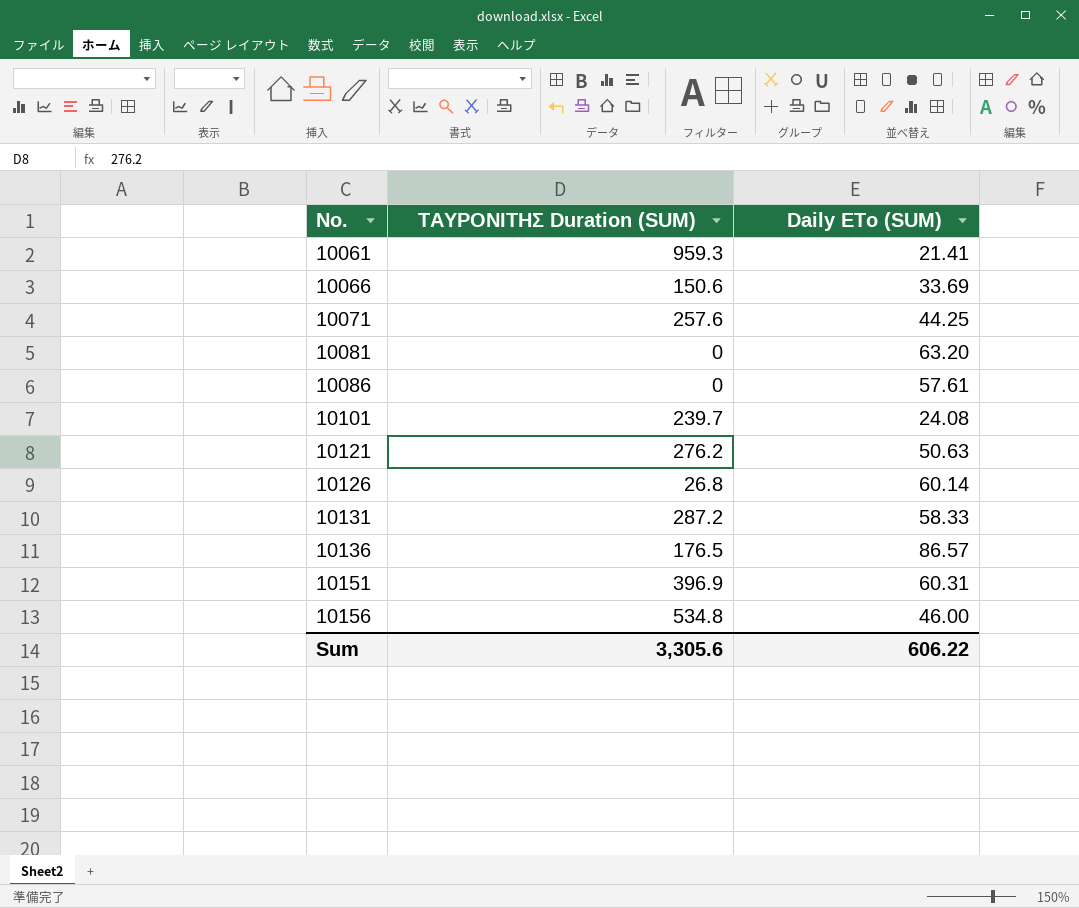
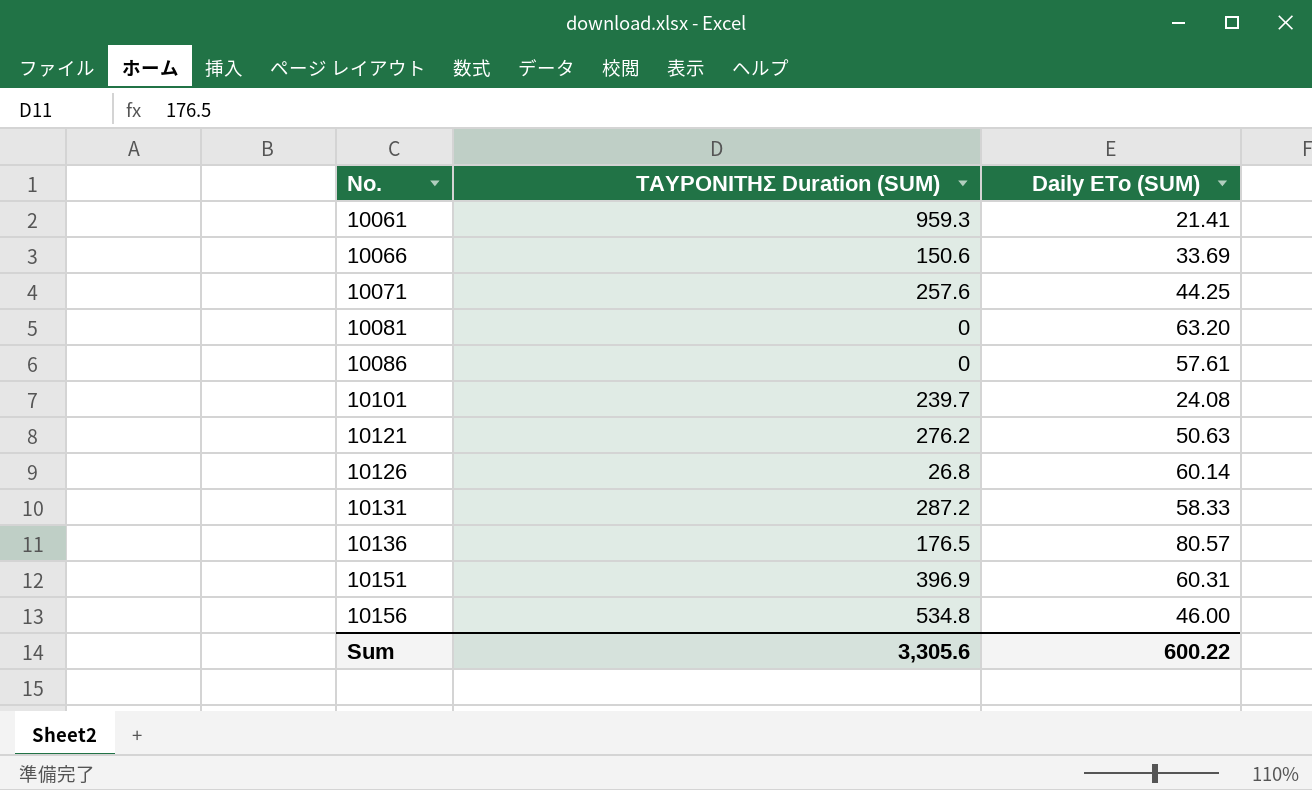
10136 | Daily ETo (SUM): 86.57 -> 80.57
Sum | Daily ETo (SUM): 606.22 -> 600.22

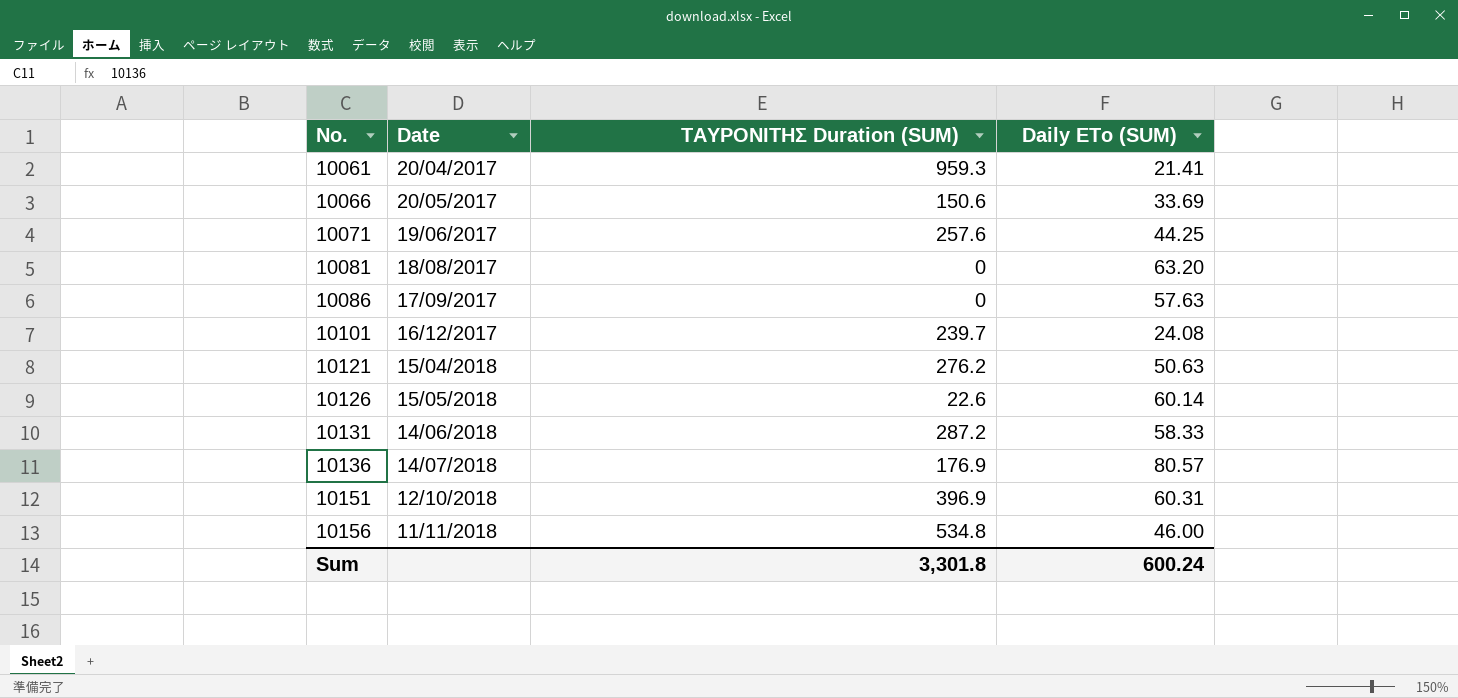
column Date | position: none -> 2
10086 | Daily ETo (SUM): 57.61 -> 57.63
10126 | ΤΑΥΡΟΝΙΤΗΣ Duration (SUM): 26.8 -> 22.6
10136 | ΤΑΥΡΟΝΙΤΗΣ Duration (SUM): 176.5 -> 176.9
Sum | ΤΑΥΡΟΝΙΤΗΣ Duration (SUM): 3,305.6 -> 3,301.8
Sum | Daily ETo (SUM): 600.22 -> 600.24

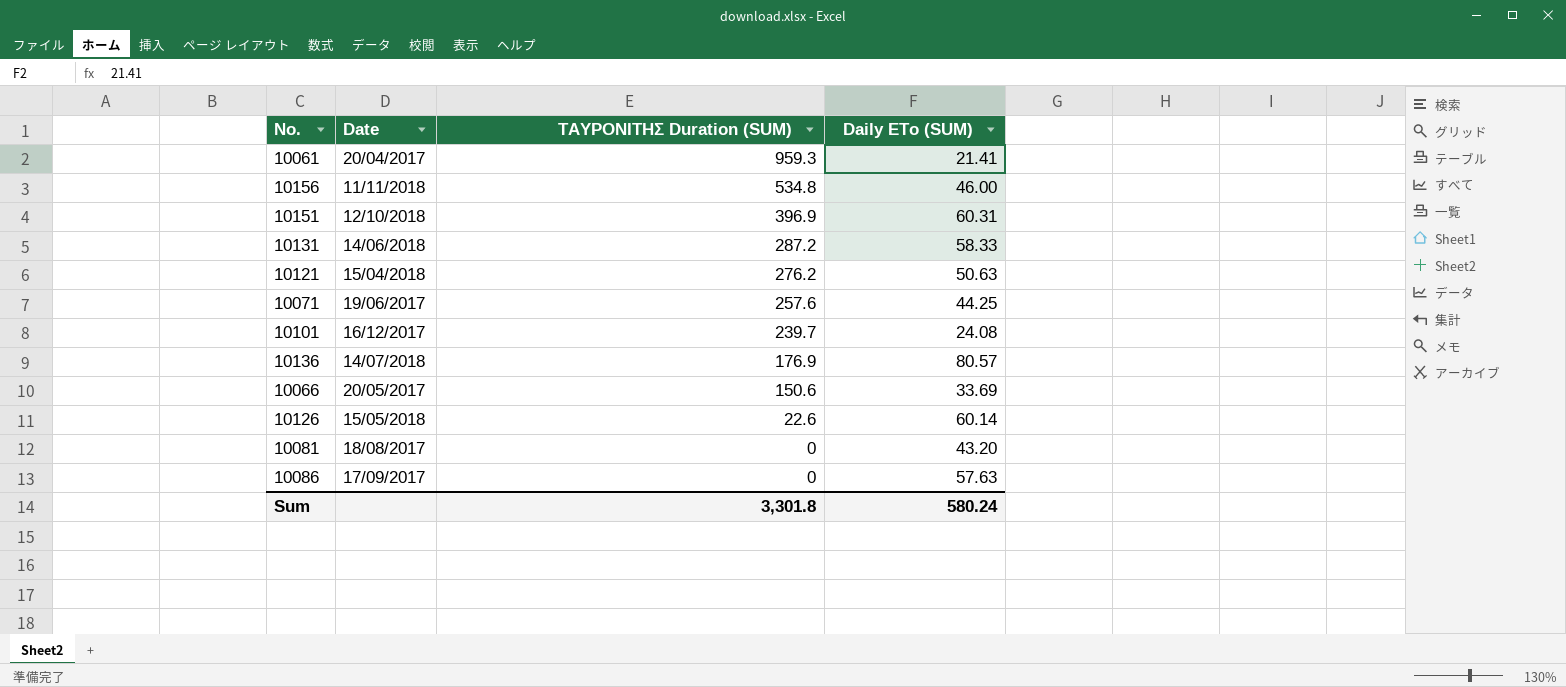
row order: No. ascending -> ΤΑΥΡΟΝΙΤΗΣ Duration (SUM) descending
10081 | Daily ETo (SUM): 63.20 -> 43.20
Sum | Daily ETo (SUM): 600.24 -> 580.24

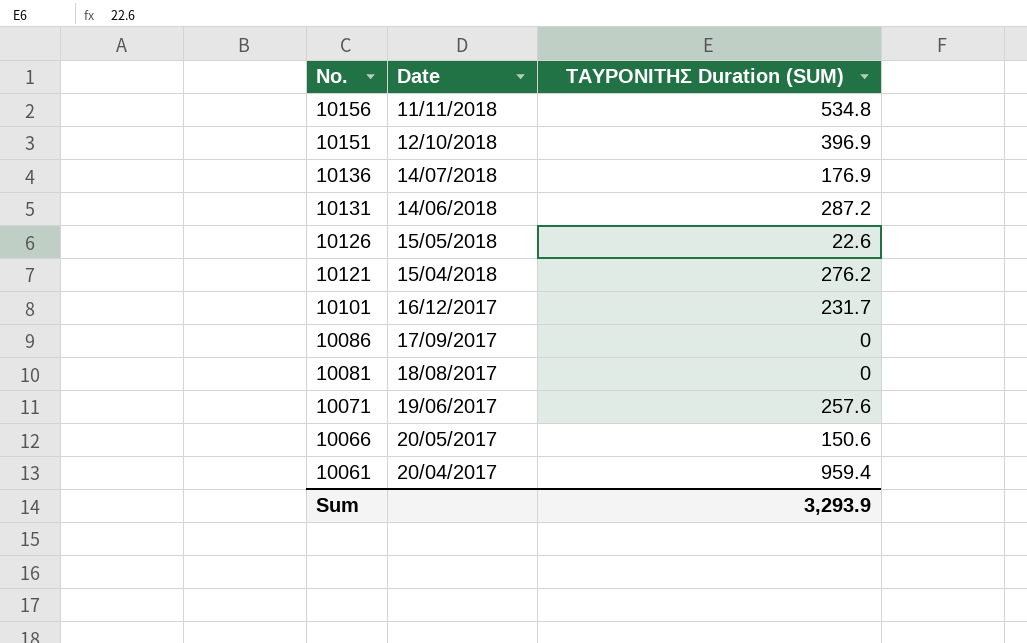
row order: ΤΑΥΡΟΝΙΤΗΣ Duration (SUM) descending -> No. descending
column Daily ETo (SUM) | position: 4 -> none
10101 | ΤΑΥΡΟΝΙΤΗΣ Duration (SUM): 239.7 -> 231.7
10061 | ΤΑΥΡΟΝΙΤΗΣ Duration (SUM): 959.3 -> 959.4
Sum | ΤΑΥΡΟΝΙΤΗΣ Duration (SUM): 3,301.8 -> 3,293.9

